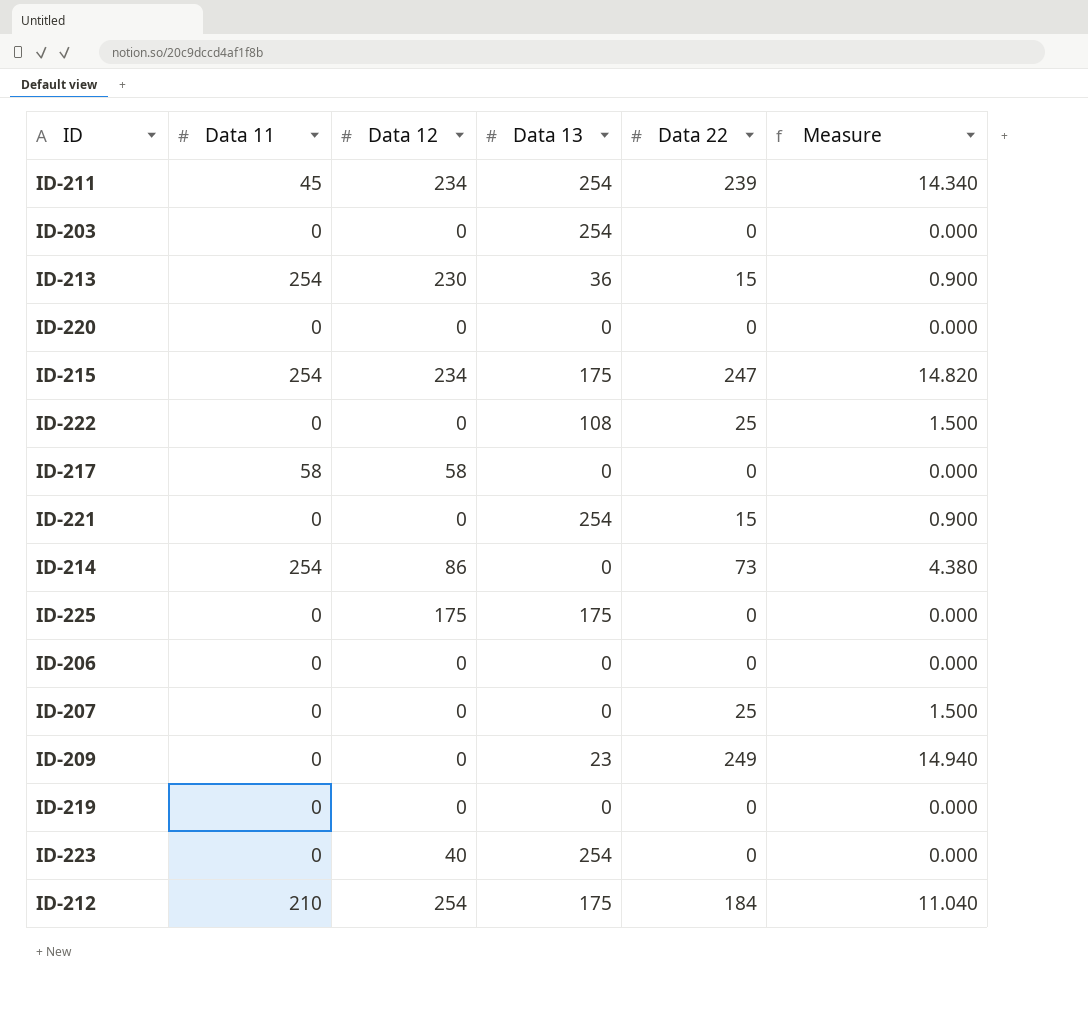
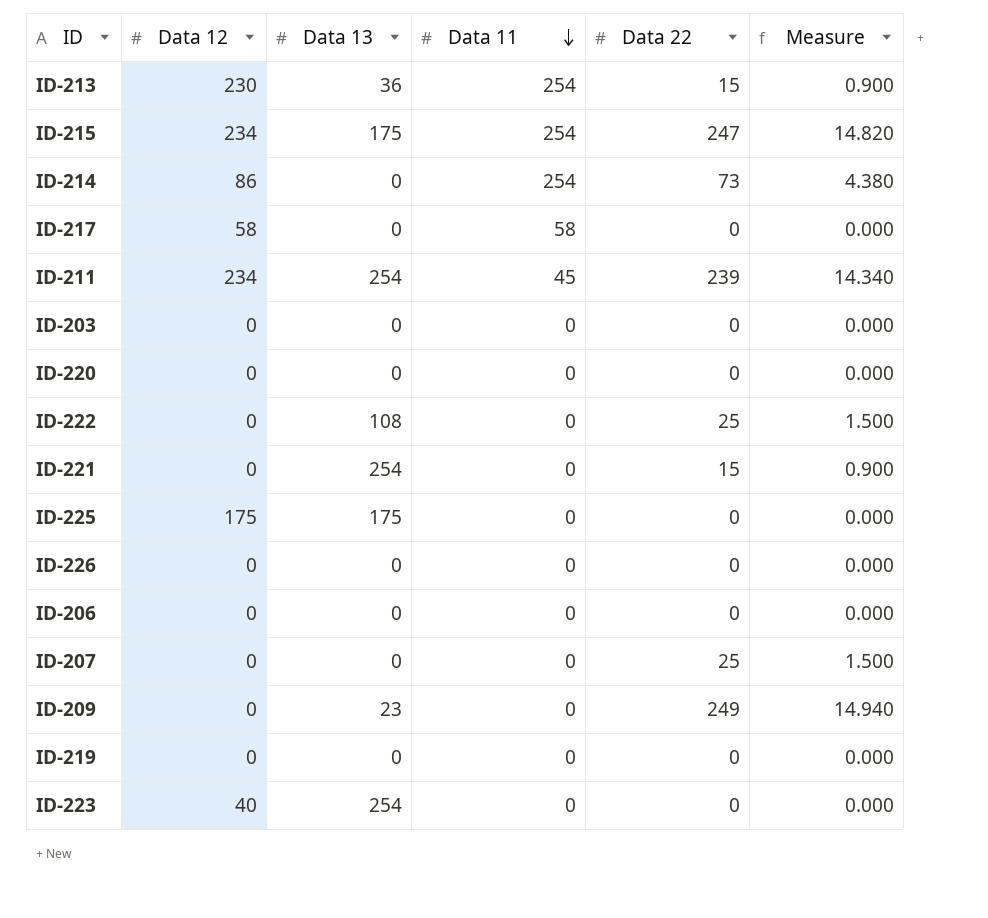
row order: none -> Data 11 descending
column Data 11 | position: 2 -> 4
row ID-212: 210 | 254 | 175 | 184 | 11.040 -> none
ID-203 | Data 13: 254 -> 0
row ID-226: none -> 0 | 0 | 0 | 0 | 0.000

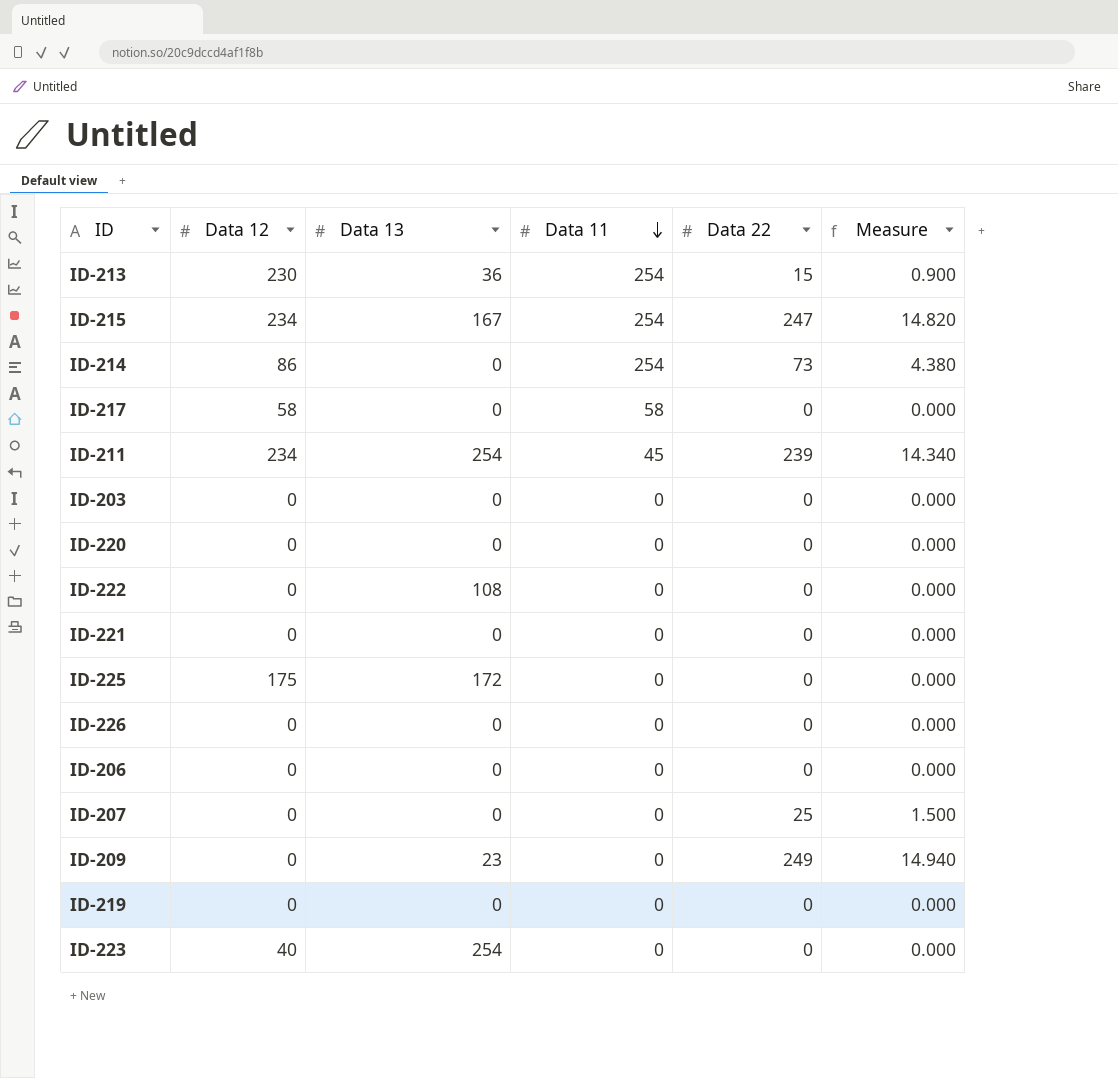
ID-215 | Data 13: 175 -> 167
ID-222 | Data 22: 25 -> 0
ID-222 | Measure: 1.500 -> 0.000
ID-221 | Data 13: 254 -> 0
ID-221 | Data 22: 15 -> 0
ID-221 | Measure: 0.900 -> 0.000
ID-225 | Data 13: 175 -> 172

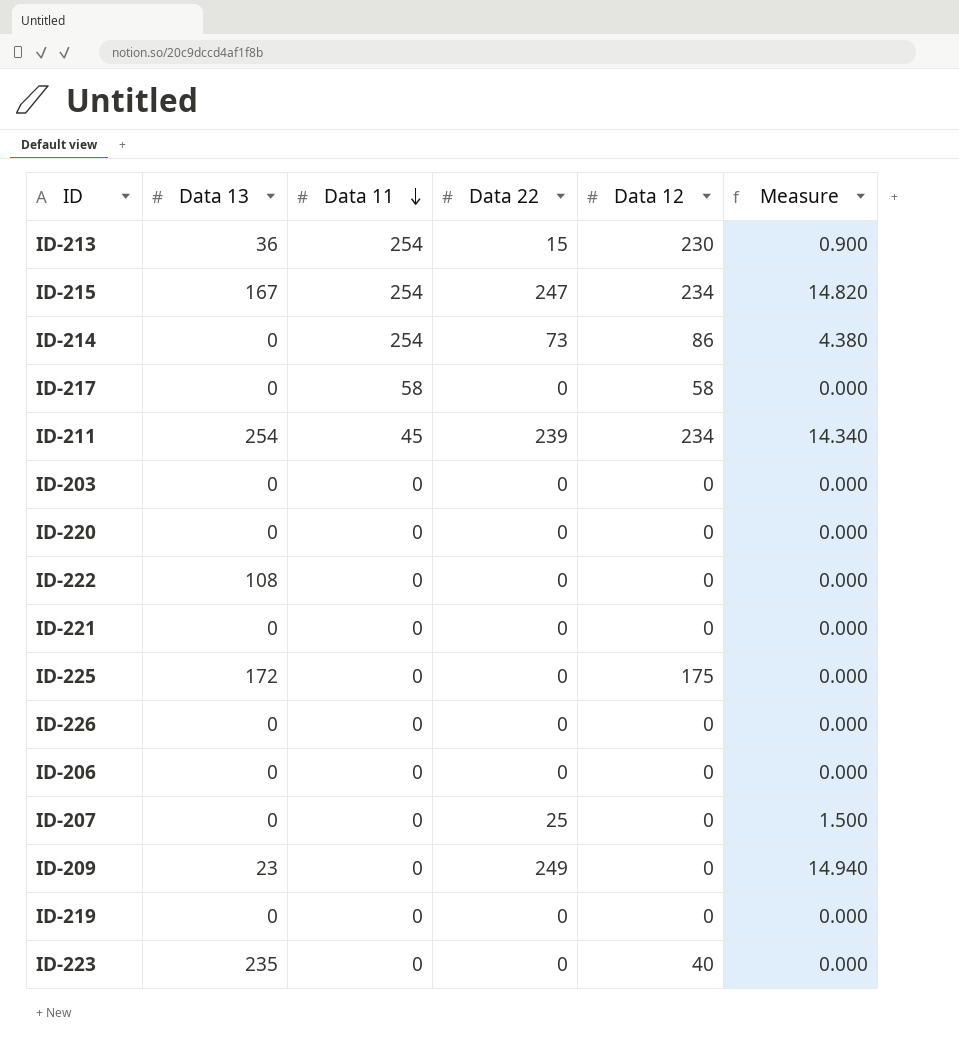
column Data 12 | position: 2 -> 5
ID-223 | Data 13: 254 -> 235

